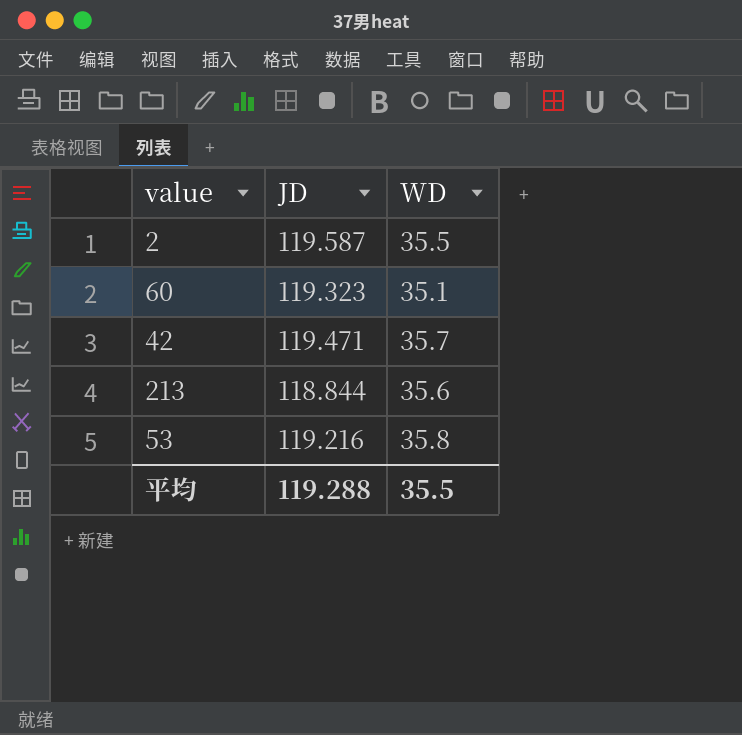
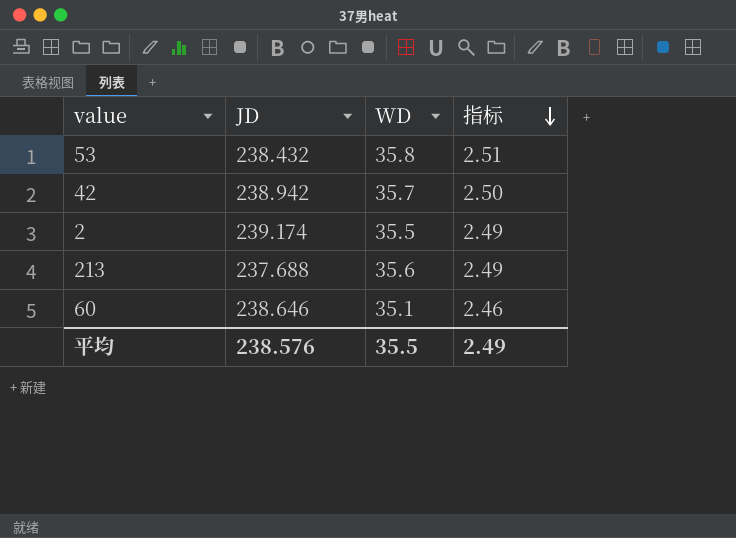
row order: none -> 指标 descending
column 指标 | formula: none -> [WD] * 0.07
53 | JD: 119.216 -> 238.432
42 | JD: 119.471 -> 238.942
2 | JD: 119.587 -> 239.174
213 | JD: 118.844 -> 237.688
60 | JD: 119.323 -> 238.646
平均 | JD: 119.288 -> 238.576

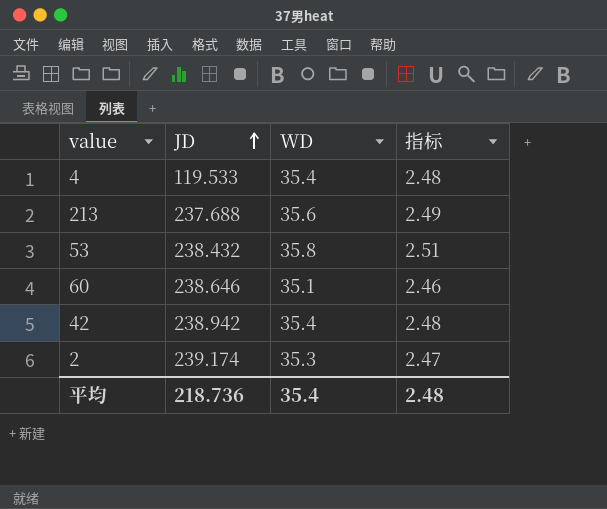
row order: 指标 descending -> JD ascending
row 4: none -> 119.533 | 35.4 | 2.48
42 | WD: 35.7 -> 35.4
42 | 指标: 2.50 -> 2.48
2 | WD: 35.5 -> 35.3
2 | 指标: 2.49 -> 2.47
平均 | JD: 238.576 -> 218.736
平均 | WD: 35.5 -> 35.4
平均 | 指标: 2.49 -> 2.48

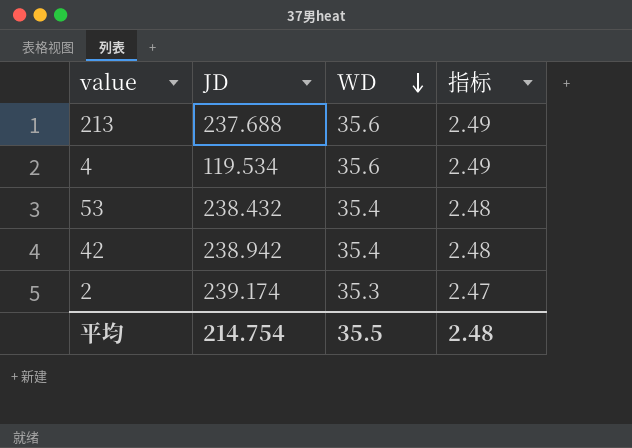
row order: JD ascending -> WD descending
row 60: 238.646 | 35.1 | 2.46 -> none
4 | JD: 119.533 -> 119.534
4 | WD: 35.4 -> 35.6
4 | 指标: 2.48 -> 2.49
53 | WD: 35.8 -> 35.4
53 | 指标: 2.51 -> 2.48
平均 | JD: 218.736 -> 214.754
平均 | WD: 35.4 -> 35.5

